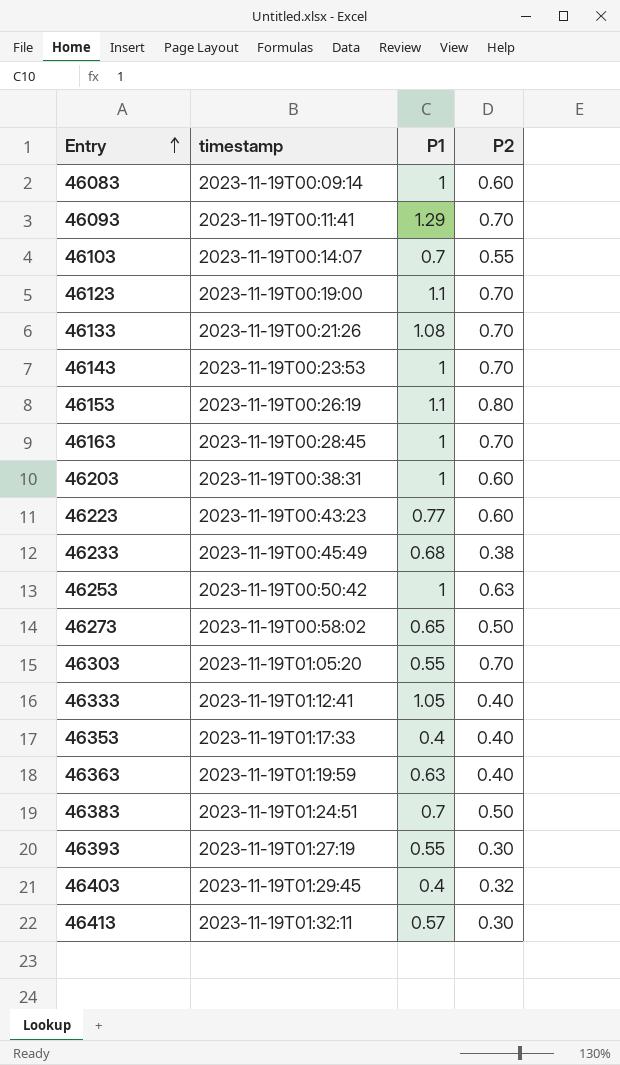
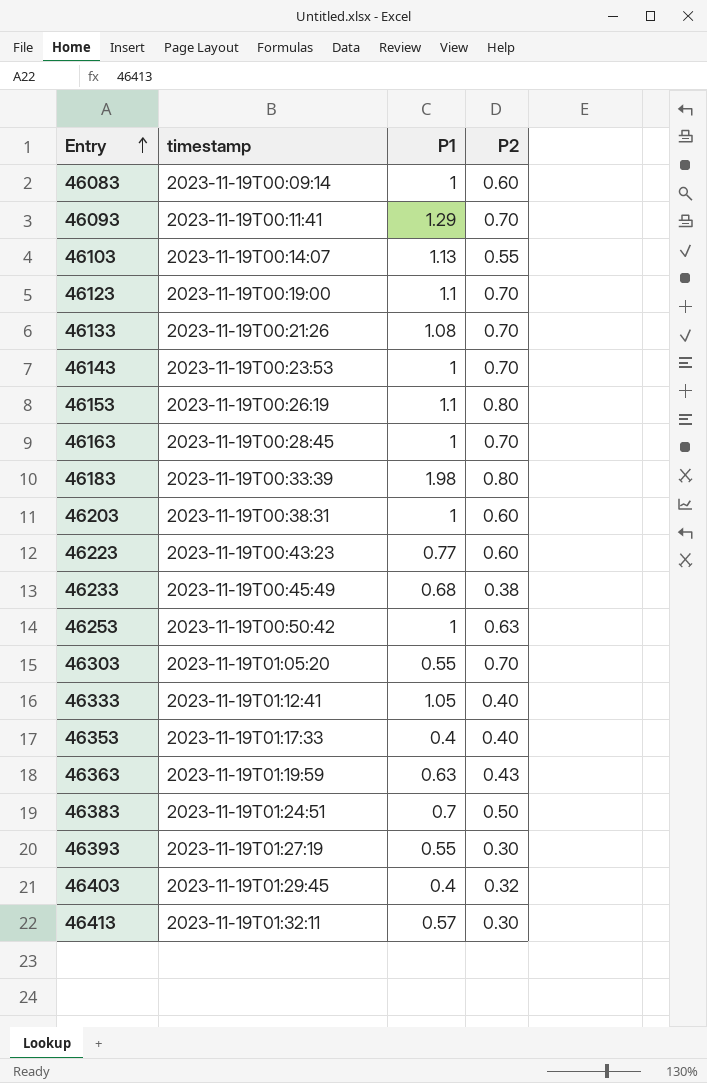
row 46273: 2023-11-19T00:58:02 | 0.65 | 0.50 -> none
46103 | P1: 0.7 -> 1.13
row 46183: none -> 2023-11-19T00:33:39 | 1.98 | 0.80
46363 | P2: 0.40 -> 0.43

